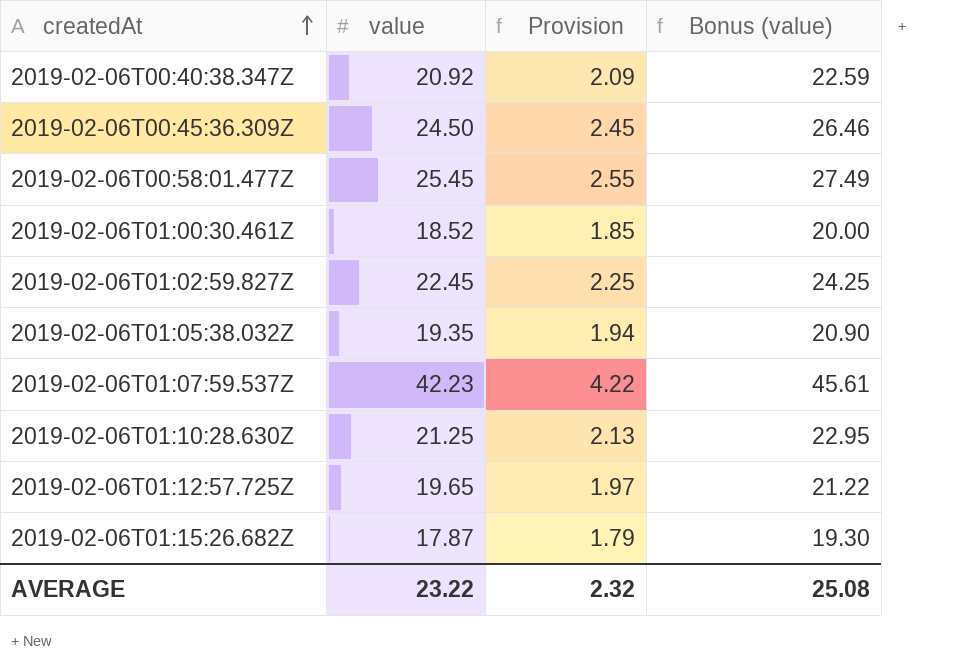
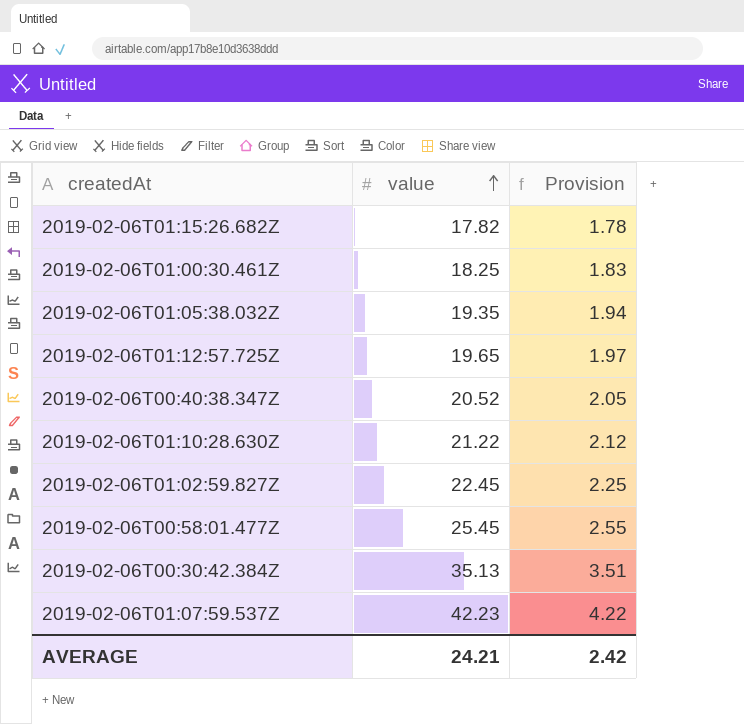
row order: createdAt ascending -> value ascending
column Bonus (value) | formula: [value] * 1.08 -> none
row 2019-02-06T00:45:36.309Z: 24.50 | 2.45 | 26.46 -> none
2019-02-06T01:15:26.682Z | value: 17.87 -> 17.82
2019-02-06T01:15:26.682Z | Provision: 1.79 -> 1.78
2019-02-06T01:00:30.461Z | value: 18.52 -> 18.25
2019-02-06T01:00:30.461Z | Provision: 1.85 -> 1.83
2019-02-06T00:40:38.347Z | value: 20.92 -> 20.52
2019-02-06T00:40:38.347Z | Provision: 2.09 -> 2.05
2019-02-06T01:10:28.630Z | value: 21.25 -> 21.22
2019-02-06T01:10:28.630Z | Provision: 2.13 -> 2.12
row 2019-02-06T00:30:42.384Z: none -> 35.13 | 3.51
AVERAGE | value: 23.22 -> 24.21
AVERAGE | Provision: 2.32 -> 2.42

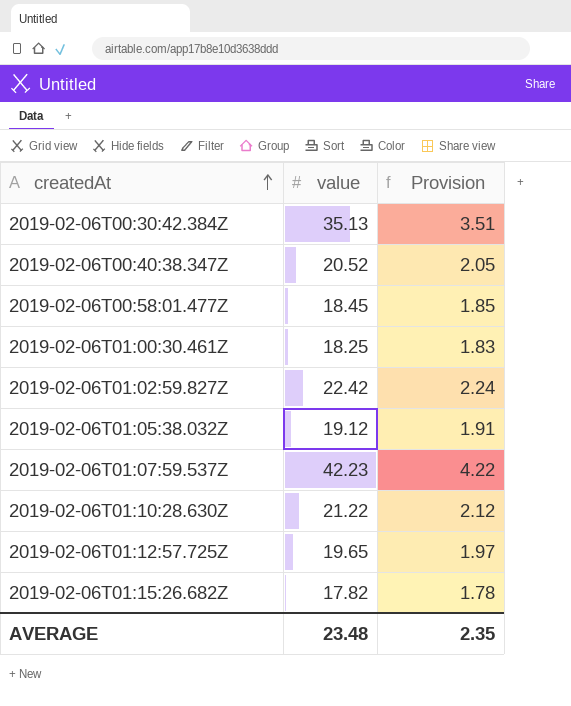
row order: value ascending -> createdAt ascending
2019-02-06T00:58:01.477Z | value: 25.45 -> 18.45
2019-02-06T00:58:01.477Z | Provision: 2.55 -> 1.85
2019-02-06T01:02:59.827Z | value: 22.45 -> 22.42
2019-02-06T01:02:59.827Z | Provision: 2.25 -> 2.24
2019-02-06T01:05:38.032Z | value: 19.35 -> 19.12
2019-02-06T01:05:38.032Z | Provision: 1.94 -> 1.91
AVERAGE | value: 24.21 -> 23.48
AVERAGE | Provision: 2.42 -> 2.35

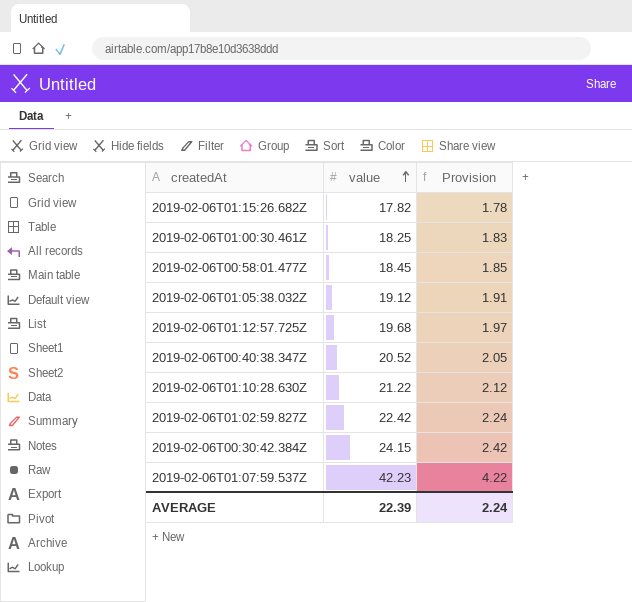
row order: createdAt ascending -> value ascending
2019-02-06T01:12:57.725Z | value: 19.65 -> 19.68
2019-02-06T00:30:42.384Z | value: 35.13 -> 24.15
2019-02-06T00:30:42.384Z | Provision: 3.51 -> 2.42
AVERAGE | value: 23.48 -> 22.39
AVERAGE | Provision: 2.35 -> 2.24

